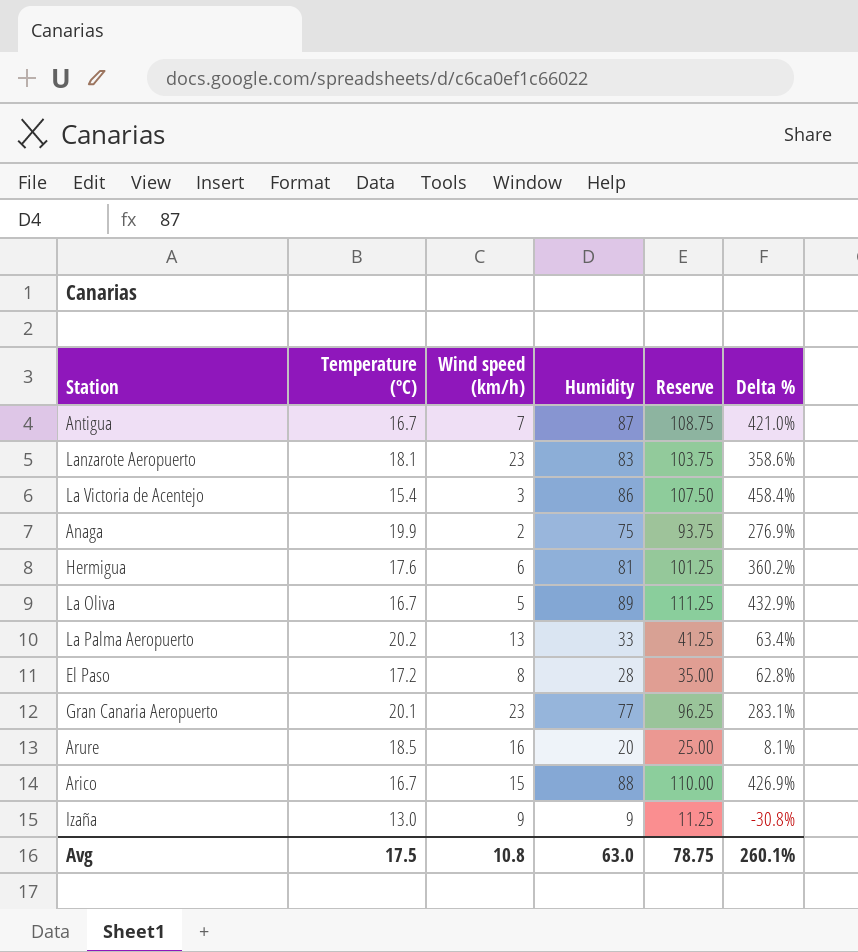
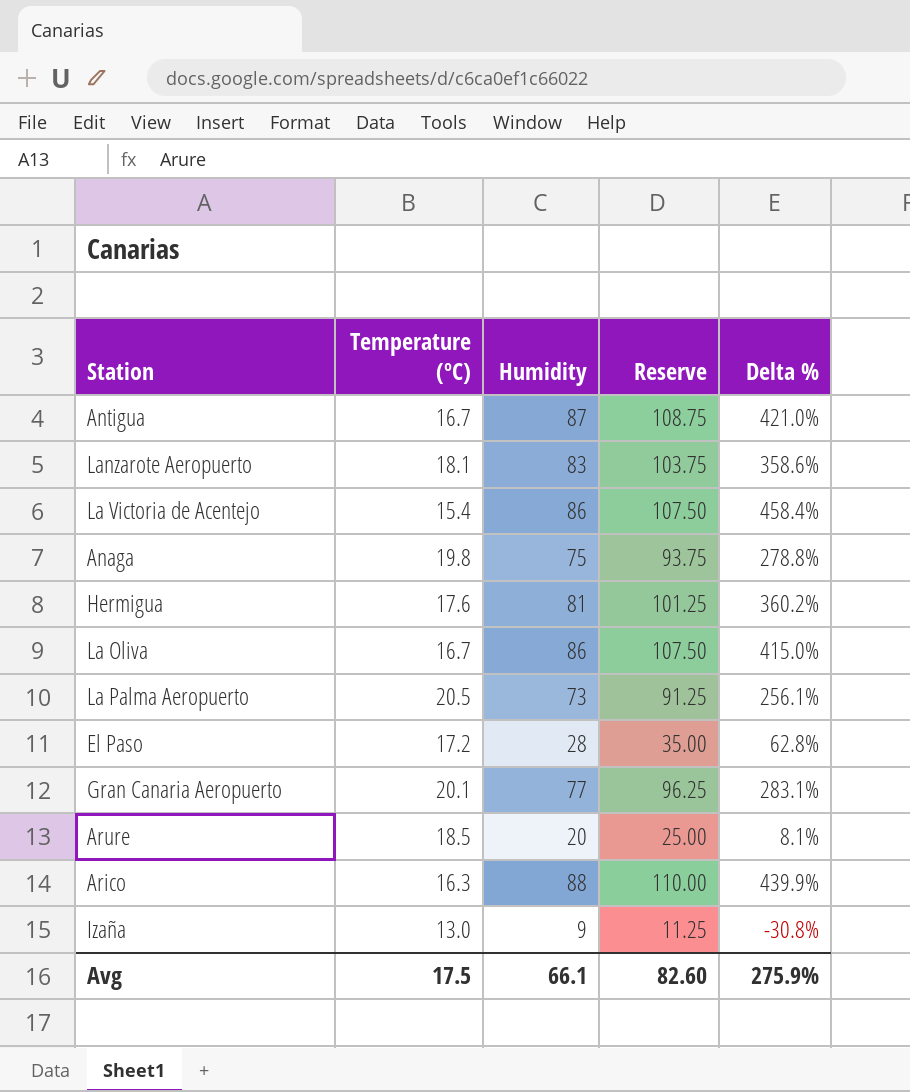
column Wind speed (km/h) | position: 3 -> none
Anaga | Temperature (ºC): 19.9 -> 19.8
Anaga | Delta %: 276.9% -> 278.8%
La Oliva | Humidity: 89 -> 86
La Oliva | Reserve: 111.25 -> 107.50
La Oliva | Delta %: 432.9% -> 415.0%
La Palma Aeropuerto | Temperature (ºC): 20.2 -> 20.5
La Palma Aeropuerto | Humidity: 33 -> 73
La Palma Aeropuerto | Reserve: 41.25 -> 91.25
La Palma Aeropuerto | Delta %: 63.4% -> 256.1%
Arico | Temperature (ºC): 16.7 -> 16.3
Arico | Delta %: 426.9% -> 439.9%
Avg | Humidity: 63.0 -> 66.1
Avg | Reserve: 78.75 -> 82.60
Avg | Delta %: 260.1% -> 275.9%

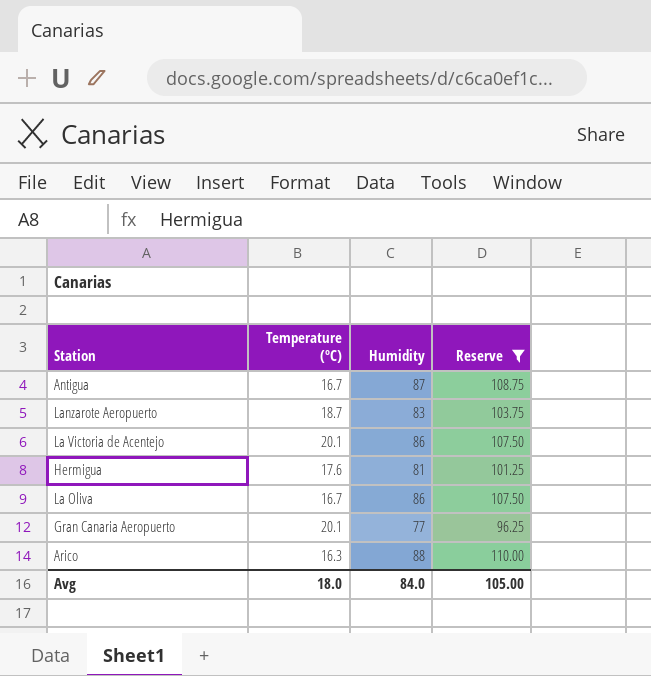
filter: none -> Reserve >= 96.25
column Delta % | formula: ([Humidity] - [Temperature (ºC)]) / [Temperature (ºC)] -> none
Lanzarote Aeropuerto | Temperature (ºC): 18.1 -> 18.7
La Victoria de Acentejo | Temperature (ºC): 15.4 -> 20.1
Avg | Temperature (ºC): 17.5 -> 18.0
Avg | Humidity: 66.1 -> 84.0
Avg | Reserve: 82.60 -> 105.00

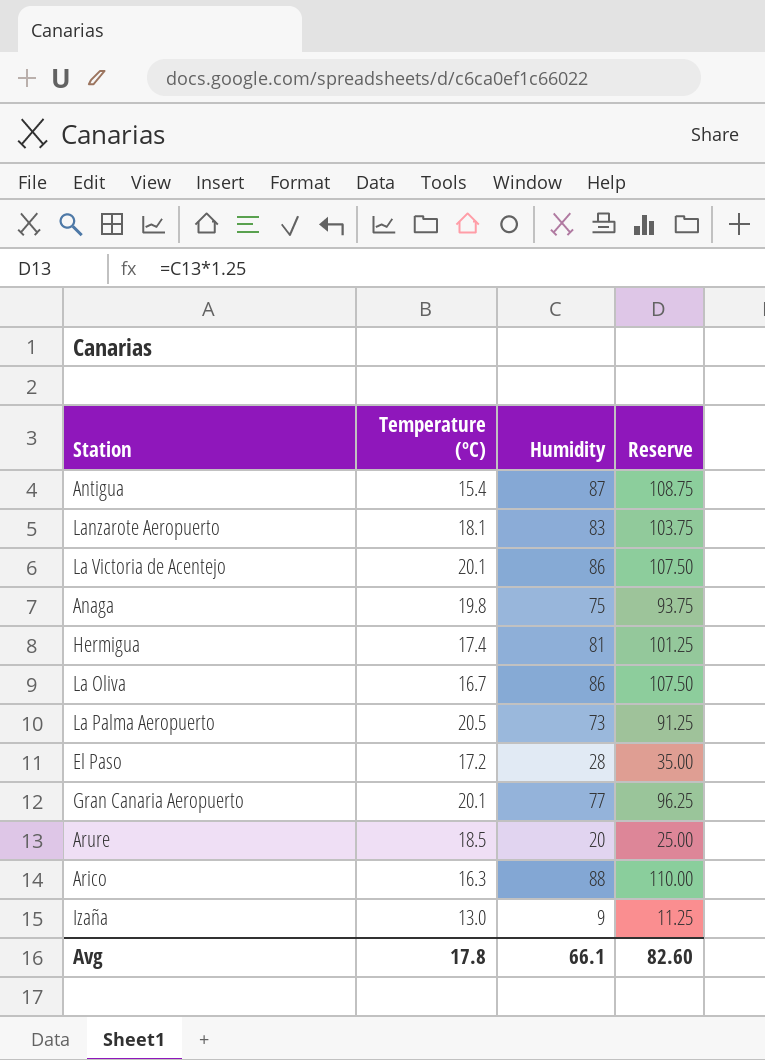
filter: Reserve >= 96.25 -> none
Antigua | Temperature (ºC): 16.7 -> 15.4
Lanzarote Aeropuerto | Temperature (ºC): 18.7 -> 18.1
Hermigua | Temperature (ºC): 17.6 -> 17.4
Avg | Temperature (ºC): 18.0 -> 17.8
Avg | Humidity: 84.0 -> 66.1
Avg | Reserve: 105.00 -> 82.60

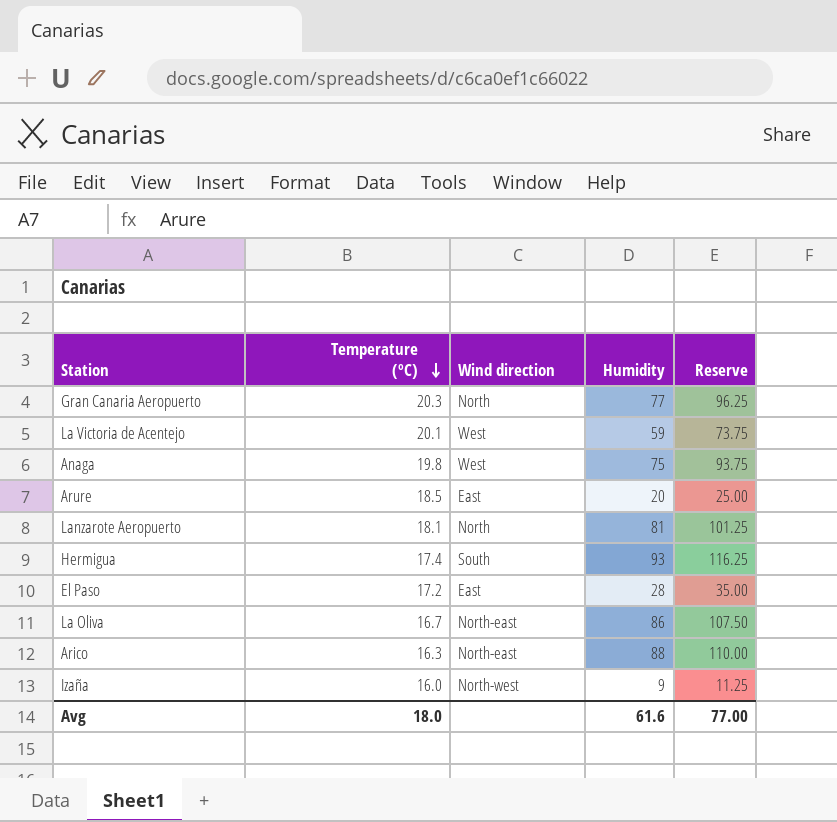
row order: none -> Temperature (ºC) descending
column Wind direction | position: none -> 3
row Antigua: 15.4 | 87 | 108.75 -> none
row La Palma Aeropuerto: 20.5 | 73 | 91.25 -> none
Gran Canaria Aeropuerto | Temperature (ºC): 20.1 -> 20.3
La Victoria de Acentejo | Humidity: 86 -> 59
La Victoria de Acentejo | Reserve: 107.50 -> 73.75
Lanzarote Aeropuerto | Humidity: 83 -> 81
Lanzarote Aeropuerto | Reserve: 103.75 -> 101.25
Hermigua | Humidity: 81 -> 93
Hermigua | Reserve: 101.25 -> 116.25
Izaña | Temperature (ºC): 13.0 -> 16.0
Avg | Temperature (ºC): 17.8 -> 18.0
Avg | Humidity: 66.1 -> 61.6
Avg | Reserve: 82.60 -> 77.00

